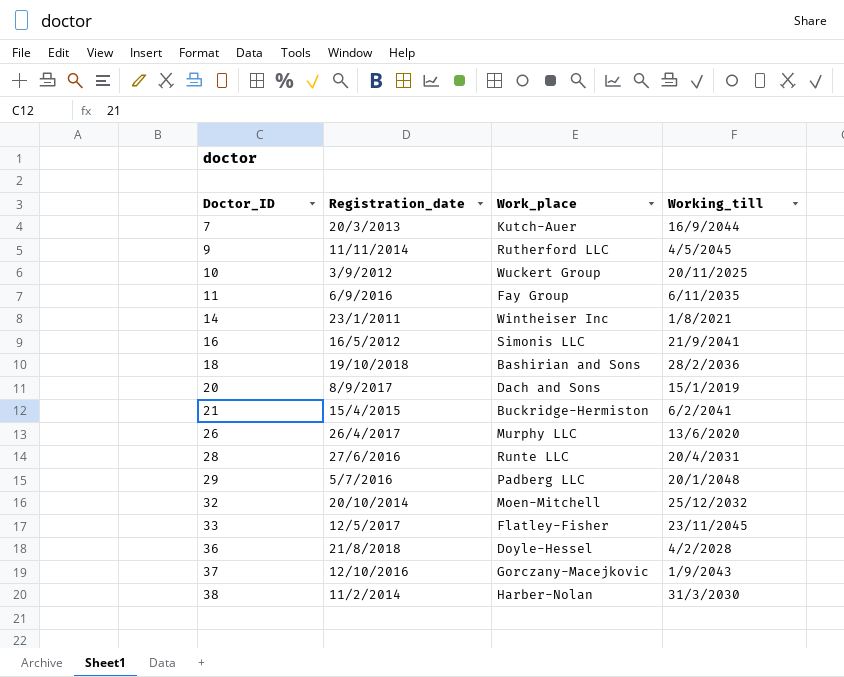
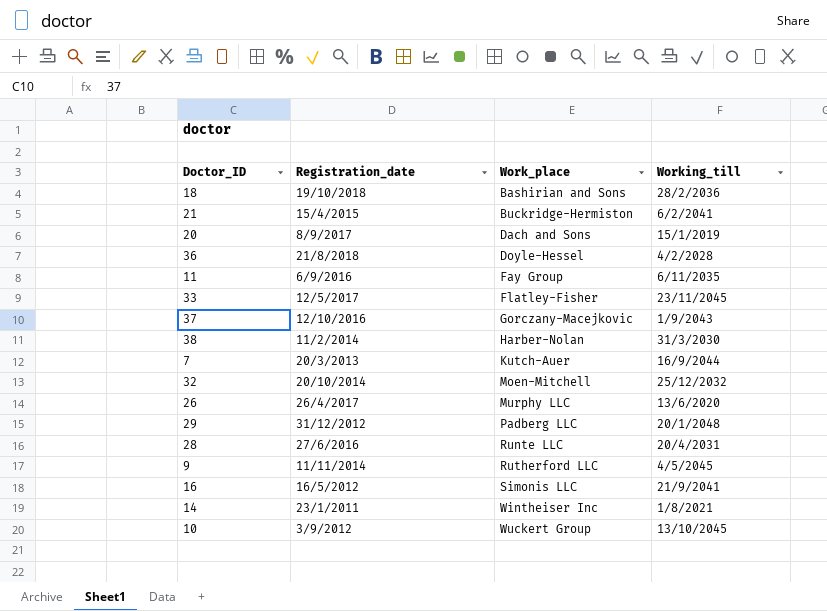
row order: Doctor_ID ascending -> Work_place ascending
29 | Registration_date: 5/7/2016 -> 31/12/2012
10 | Working_till: 20/11/2025 -> 13/10/2045

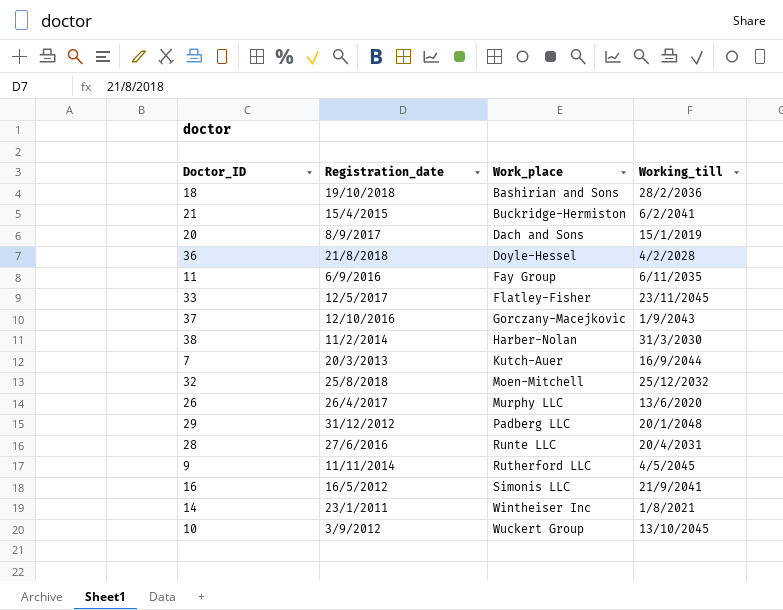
32 | Registration_date: 20/10/2014 -> 25/8/2018

